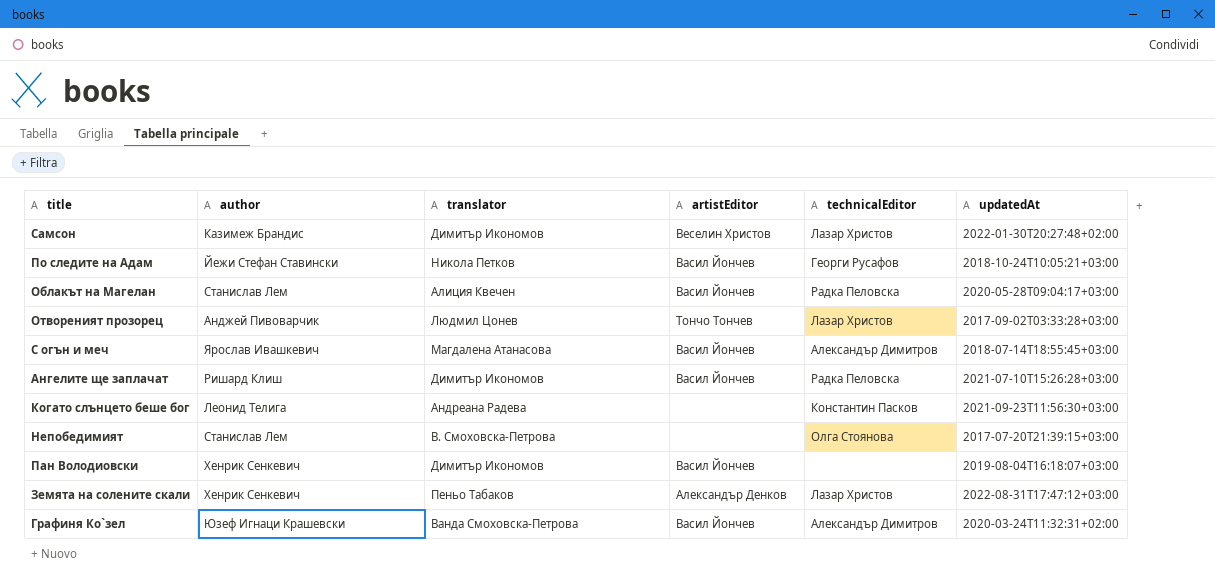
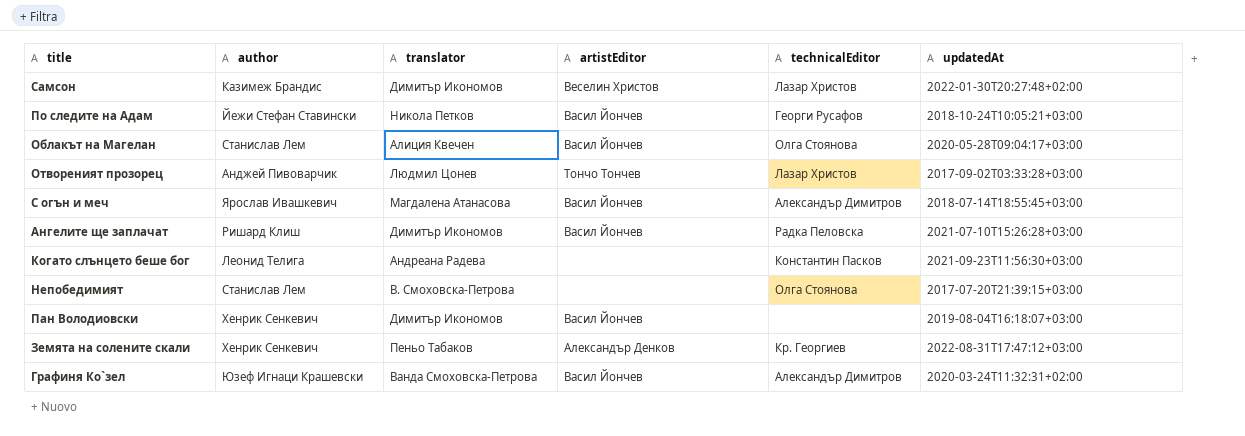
Облакът на Магелан | technicalEditor: Радка Пеловска -> Олга Стоянова
Земята на солените скали | technicalEditor: Лазар Христов -> Кр. Георгиев

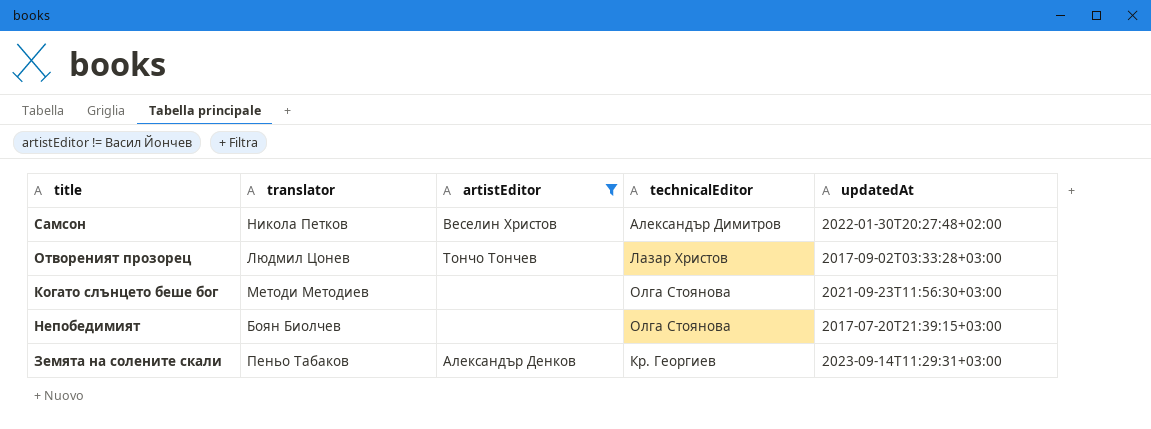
filter: none -> artistEditor != Васил Йончев
column author | position: 2 -> none
Самсон | translator: Димитър Икономов -> Никола Петков
Самсон | technicalEditor: Лазар Христов -> Александър Димитров
Когато слънцето беше бог | translator: Андреана Радева -> Методи Методиев
Когато слънцето беше бог | technicalEditor: Константин Пасков -> Олга Стоянова
Непобедимият | translator: В. Смоховска-Петрова -> Боян Биолчев
Земята на солените скали | updatedAt: 2022-08-31T17:47:12+03:00 -> 2023-09-14T11:29:31+03:00

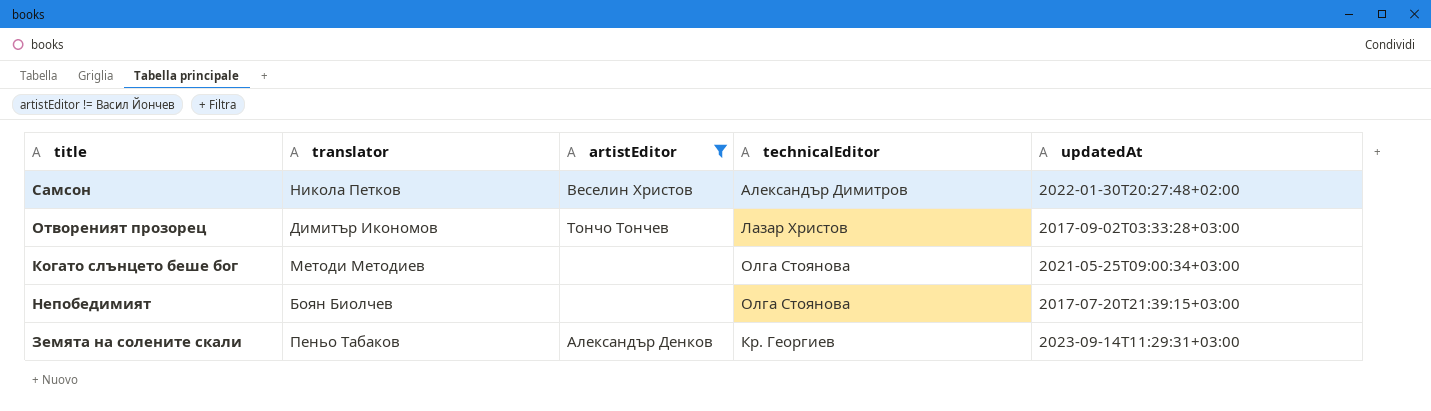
Отвореният прозорец | translator: Людмил Цонев -> Димитър Икономов
Когато слънцето беше бог | updatedAt: 2021-09-23T11:56:30+03:00 -> 2021-05-25T09:00:34+03:00

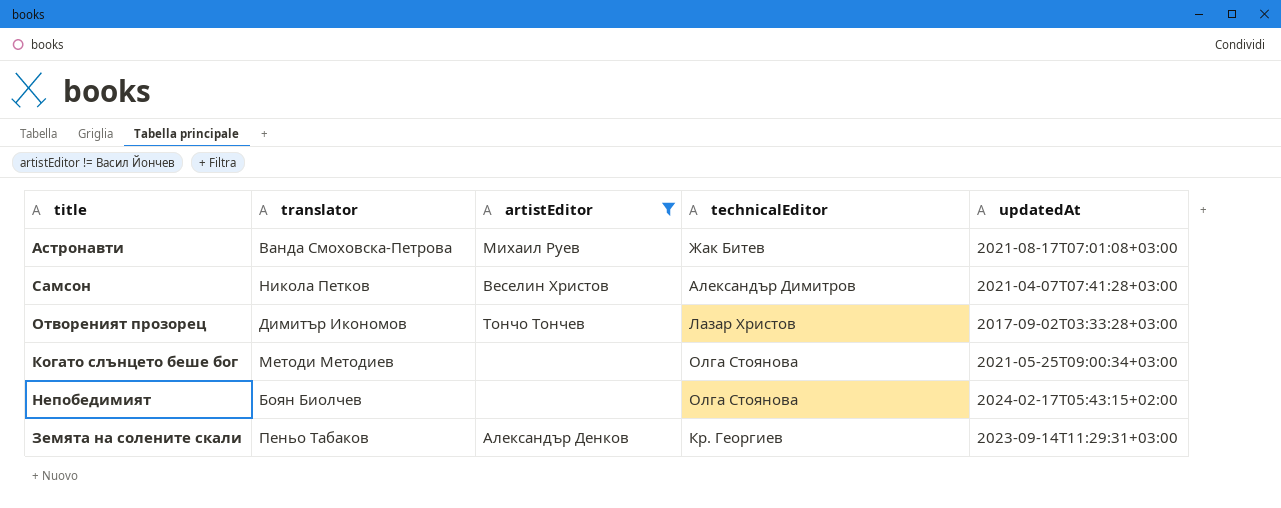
row Астронавти: none -> Ванда Смоховска-Петрова | Михаил Руев | Жак Битев | 2021-08-17T07:01:08+03:00
Самсон | updatedAt: 2022-01-30T20:27:48+02:00 -> 2021-04-07T07:41:28+03:00
Непобедимият | updatedAt: 2017-07-20T21:39:15+03:00 -> 2024-02-17T05:43:15+02:00

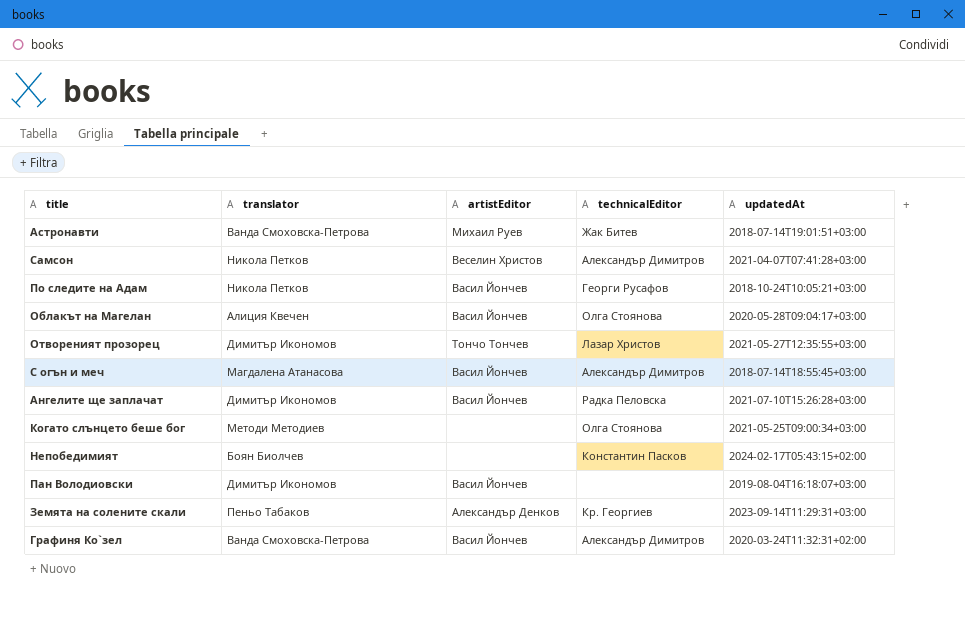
filter: artistEditor != Васил Йончев -> none
Астронавти | updatedAt: 2021-08-17T07:01:08+03:00 -> 2018-07-14T19:01:51+03:00
Отвореният прозорец | updatedAt: 2017-09-02T03:33:28+03:00 -> 2021-05-27T12:35:55+03:00
Непобедимият | technicalEditor: Олга Стоянова -> Константин Пасков

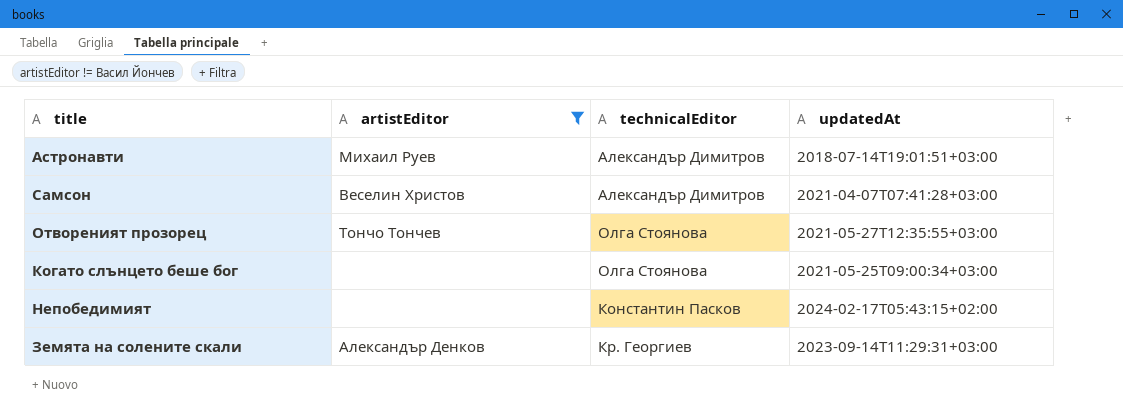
filter: none -> artistEditor != Васил Йончев
column translator | position: 2 -> none
Астронавти | technicalEditor: Жак Битев -> Александър Димитров
Отвореният прозорец | technicalEditor: Лазар Христов -> Олга Стоянова

